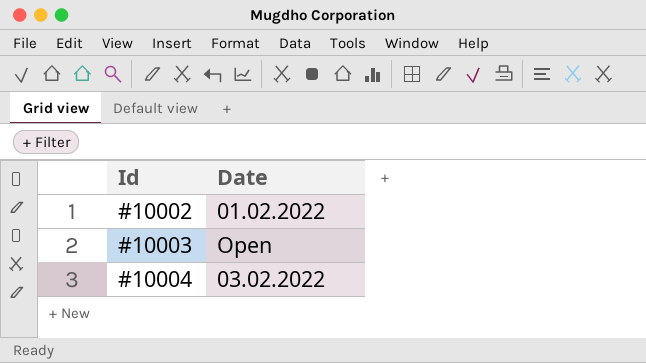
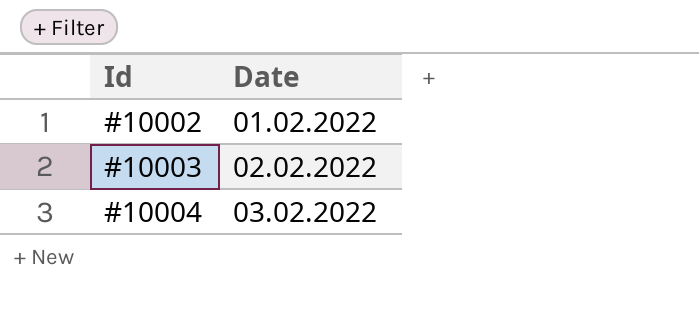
#10003 | Date: Open -> 02.02.2022

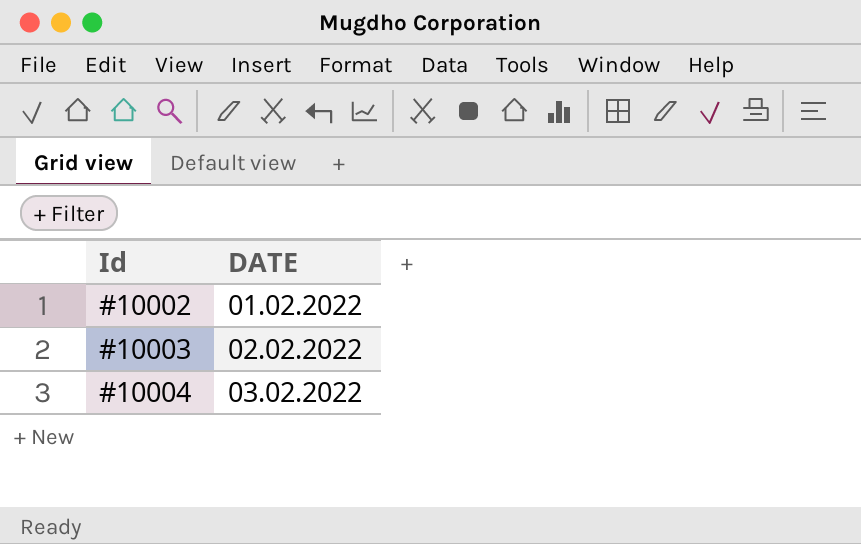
column name: Date -> DATE

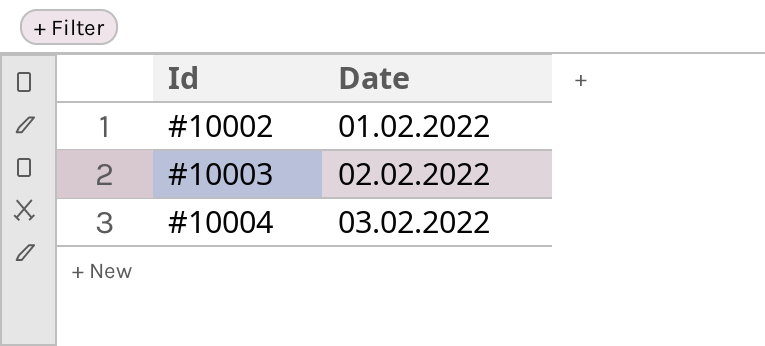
column name: DATE -> Date

